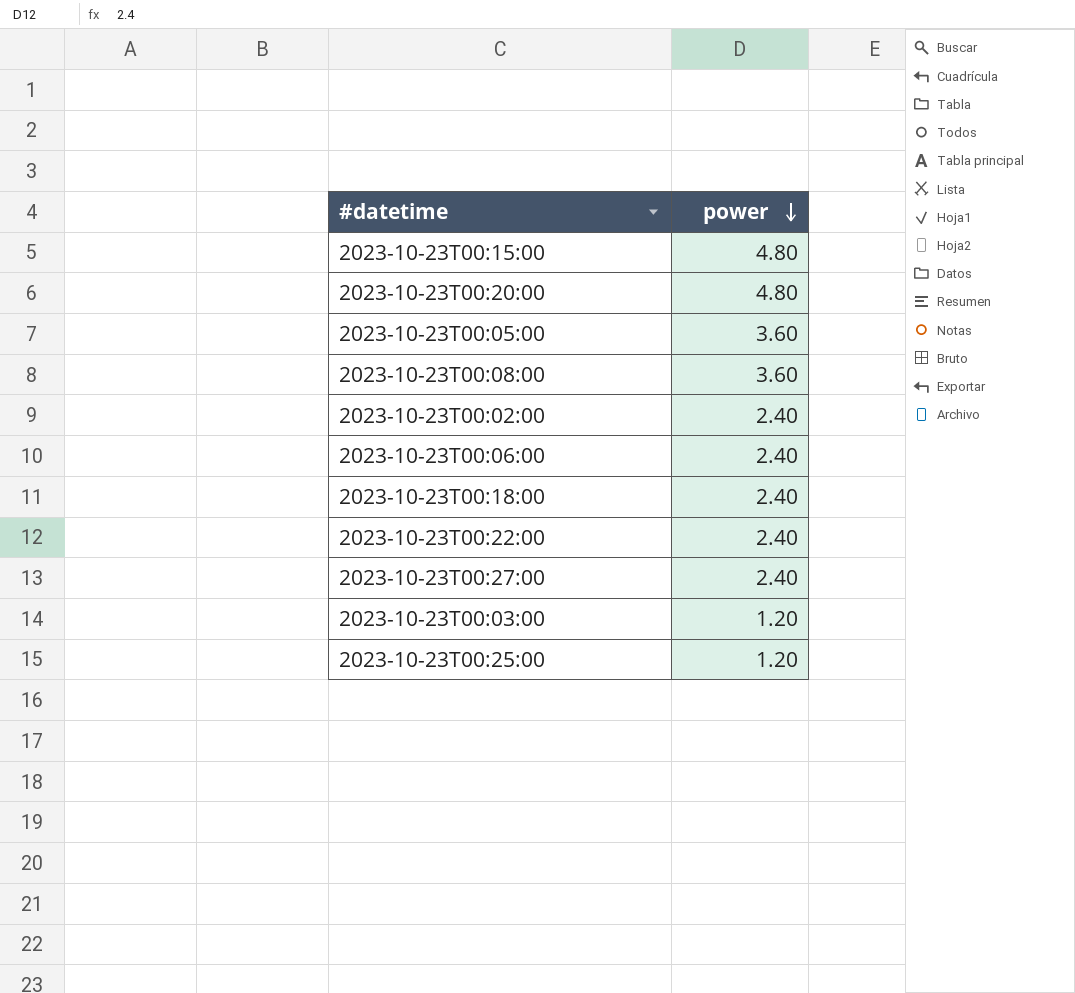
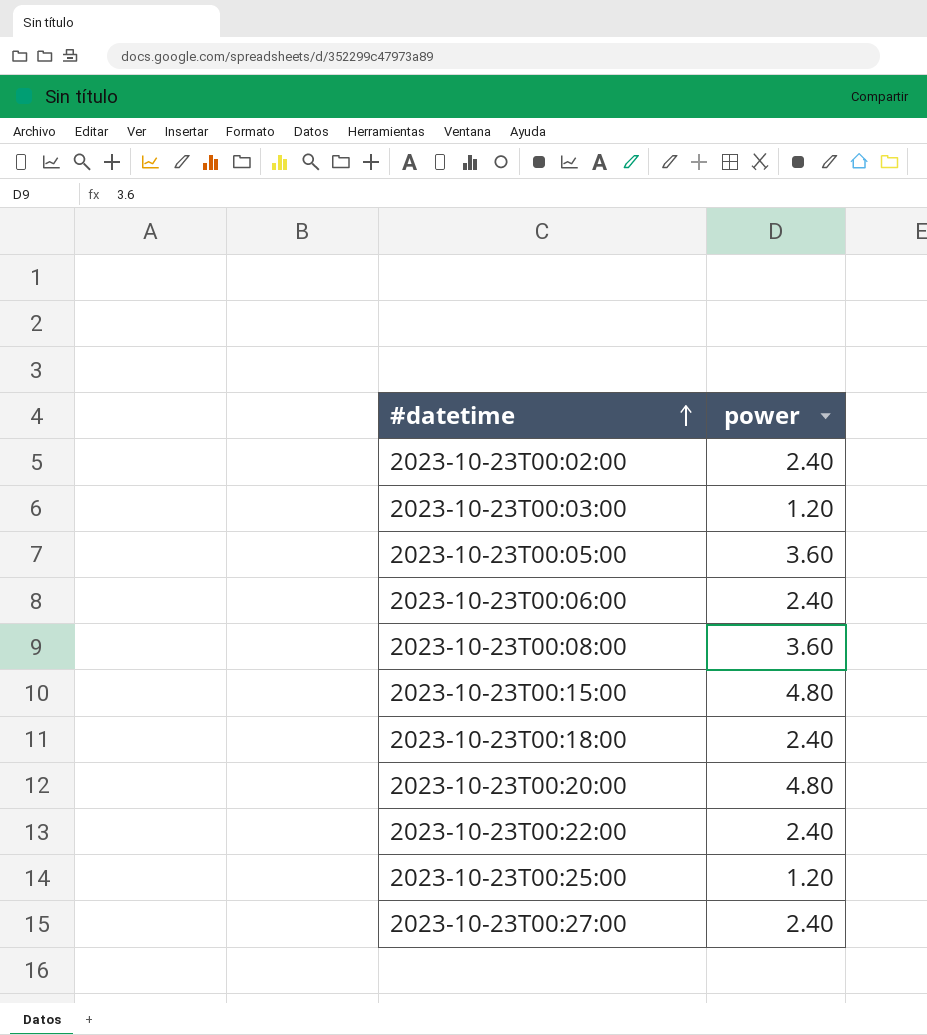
row order: power descending -> #datetime ascending

